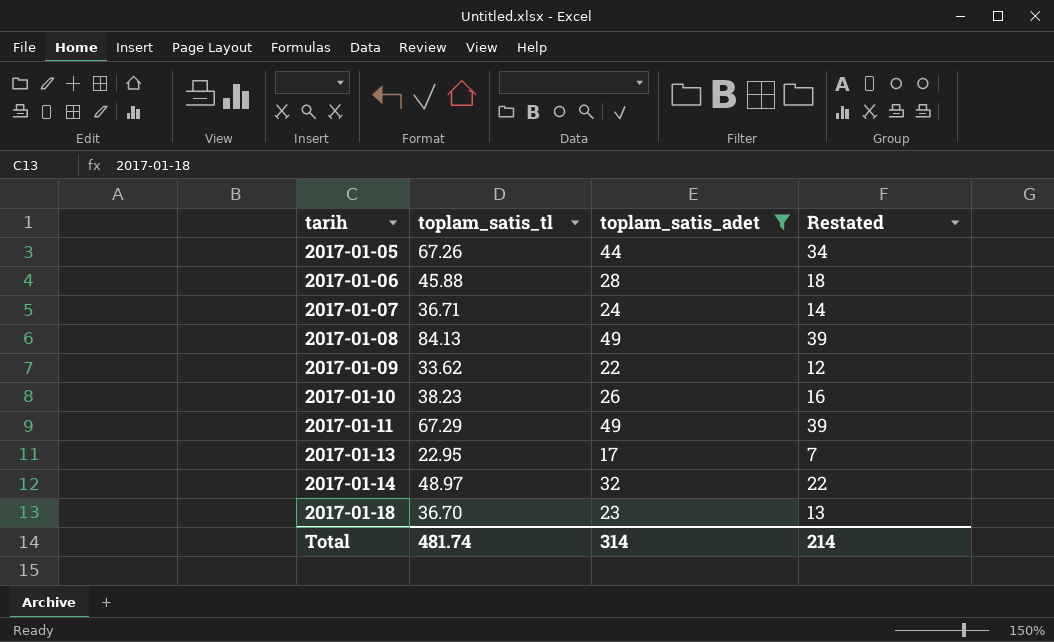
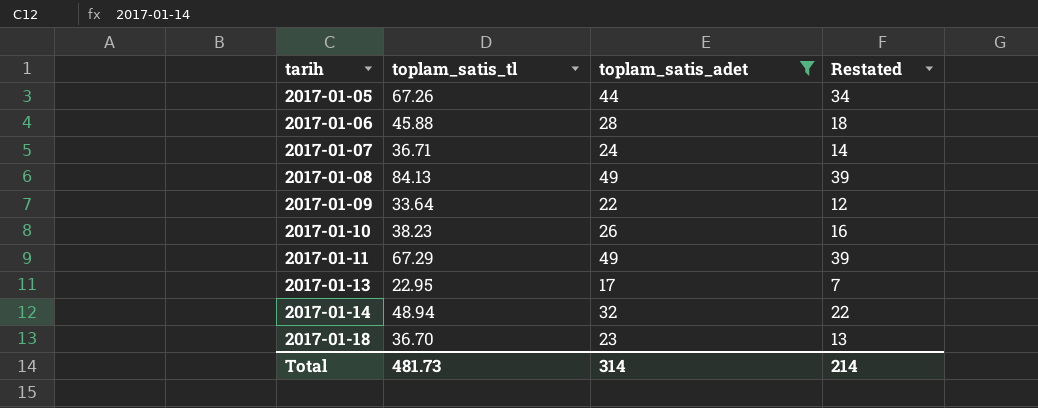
2017-01-09 | toplam_satis_tl: 33.62 -> 33.64
2017-01-14 | toplam_satis_tl: 48.97 -> 48.94
Total | toplam_satis_tl: 481.74 -> 481.73

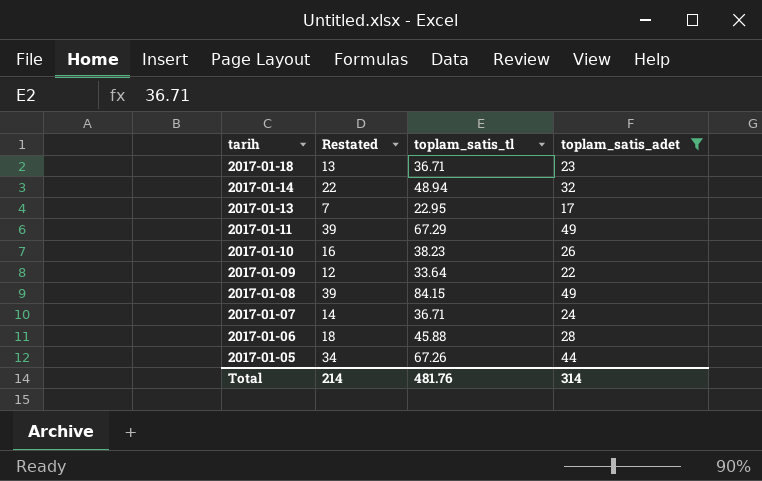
row order: tarih ascending -> tarih descending
column Restated | position: 4 -> 2
2017-01-18 | toplam_satis_tl: 36.70 -> 36.71
2017-01-08 | toplam_satis_tl: 84.13 -> 84.15
Total | toplam_satis_tl: 481.73 -> 481.76

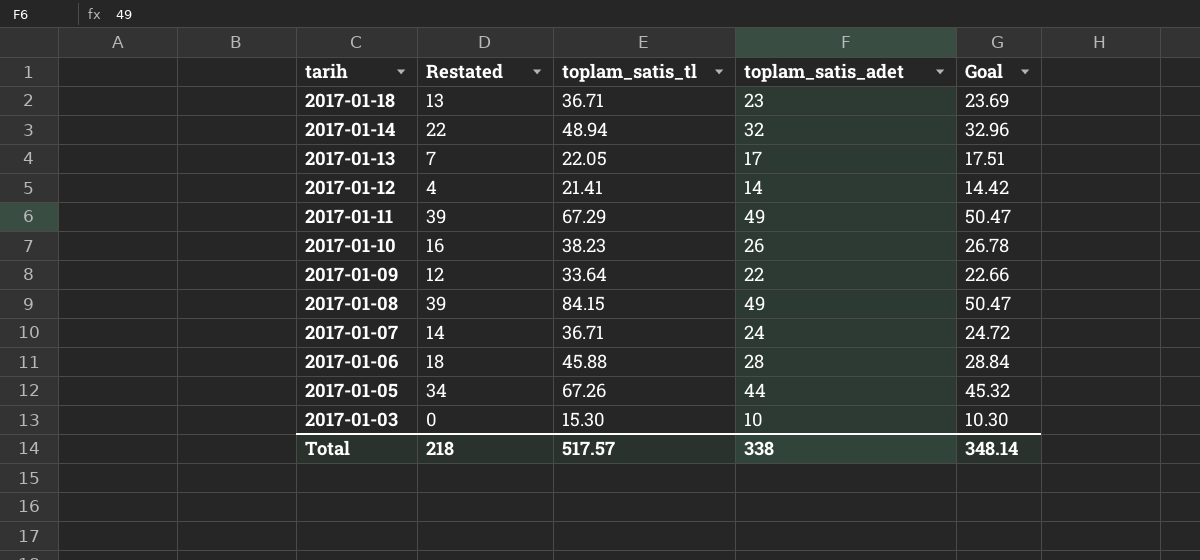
filter: toplam_satis_adet >= 17 -> none
column Goal | formula: none -> [toplam_satis_adet] * 1.03
2017-01-13 | toplam_satis_tl: 22.95 -> 22.05
Total | Restated: 214 -> 218
Total | toplam_satis_tl: 481.76 -> 517.57
Total | toplam_satis_adet: 314 -> 338

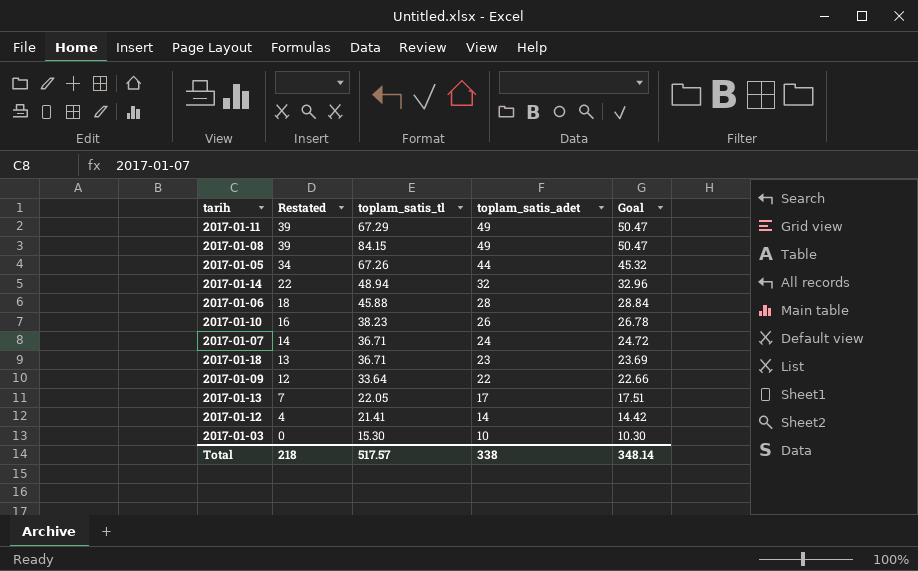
row order: tarih descending -> Restated descending

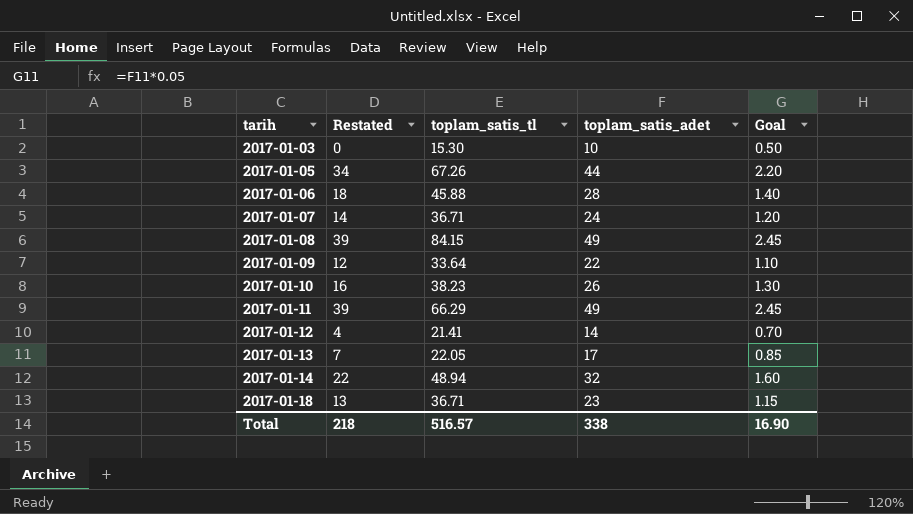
row order: Restated descending -> tarih ascending
column Goal | formula: [toplam_satis_adet] * 1.03 -> [toplam_satis_adet] * 0.05
2017-01-11 | toplam_satis_tl: 67.29 -> 66.29
Total | toplam_satis_tl: 517.57 -> 516.57
Total | Goal: 348.14 -> 16.90

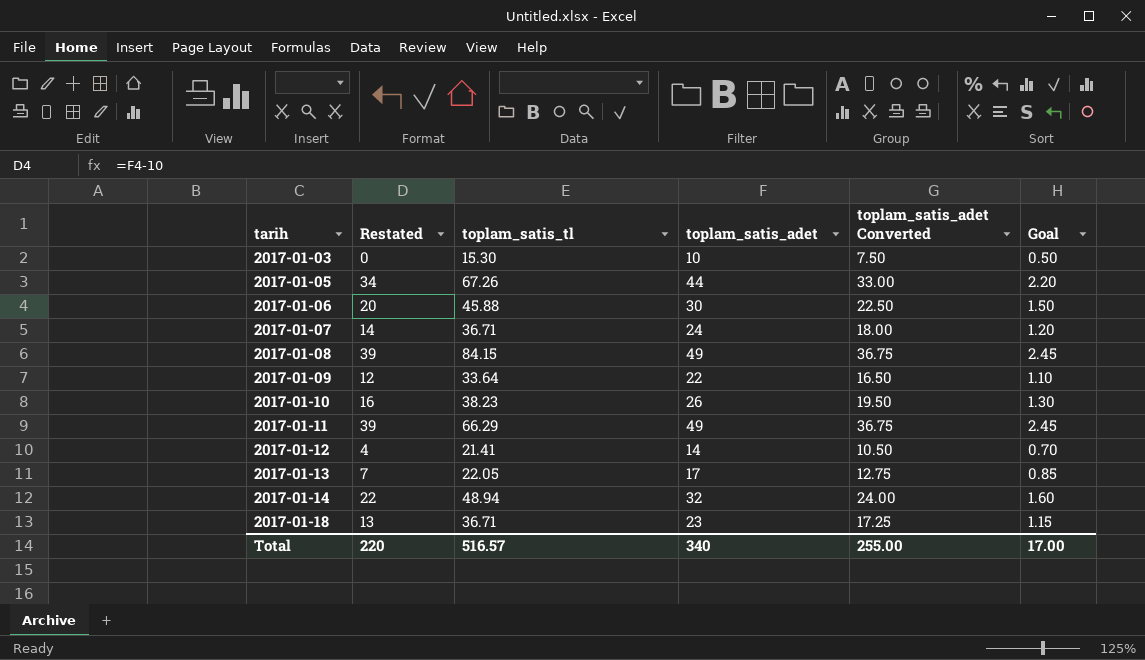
column toplam_satis_adet Converted | formula: none -> [toplam_satis_adet] * 0.75
2017-01-06 | Restated: 18 -> 20
2017-01-06 | toplam_satis_adet: 28 -> 30
2017-01-06 | Goal: 1.40 -> 1.50
Total | Restated: 218 -> 220
Total | toplam_satis_adet: 338 -> 340
Total | Goal: 16.90 -> 17.00

